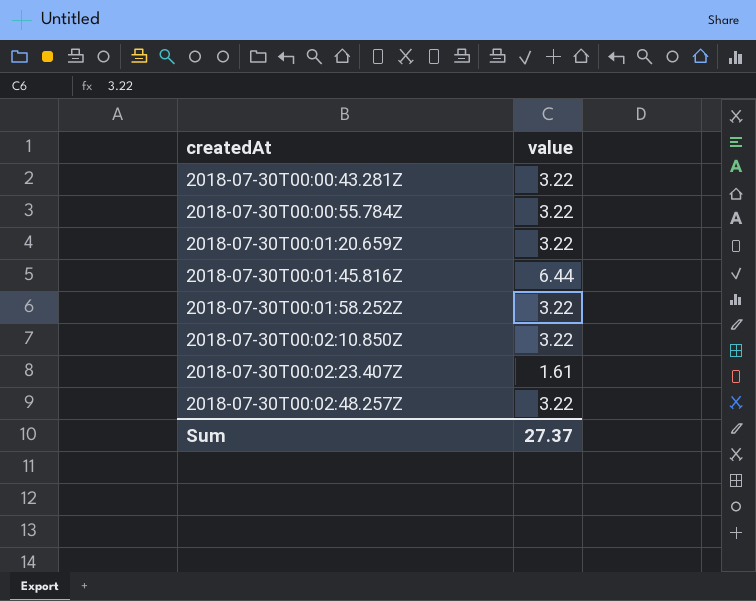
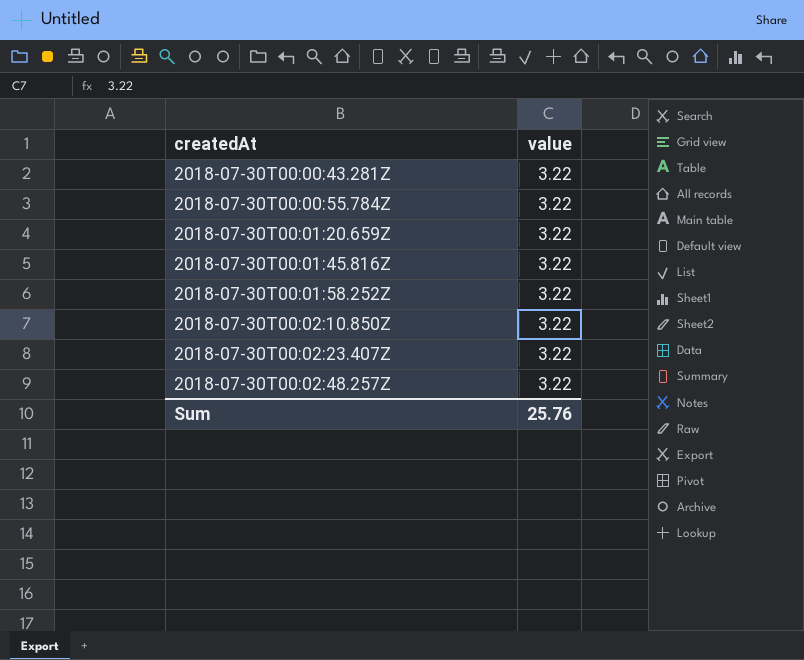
2018-07-30T00:01:45.816Z | value: 6.44 -> 3.22
2018-07-30T00:02:23.407Z | value: 1.61 -> 3.22
Sum | value: 27.37 -> 25.76

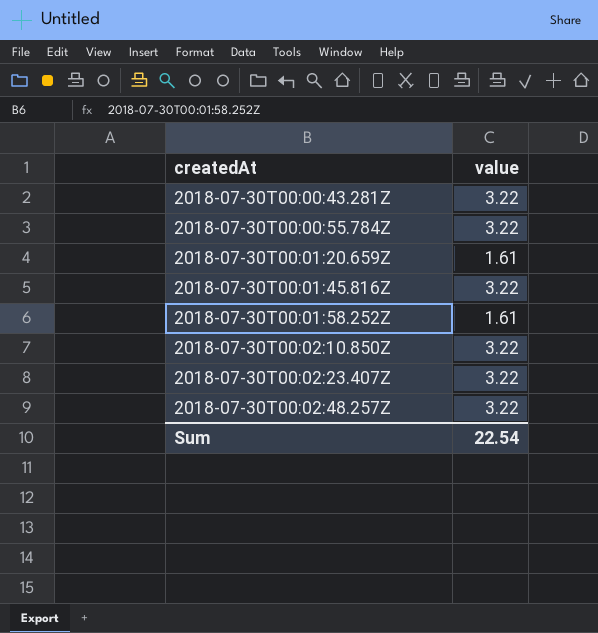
2018-07-30T00:01:20.659Z | value: 3.22 -> 1.61
2018-07-30T00:01:58.252Z | value: 3.22 -> 1.61
Sum | value: 25.76 -> 22.54

